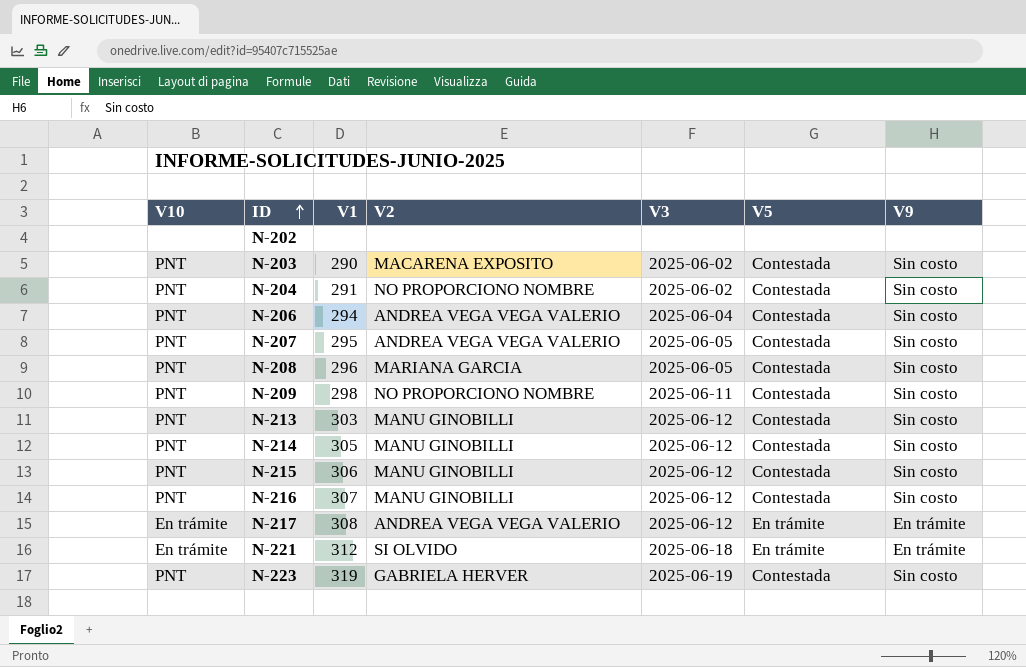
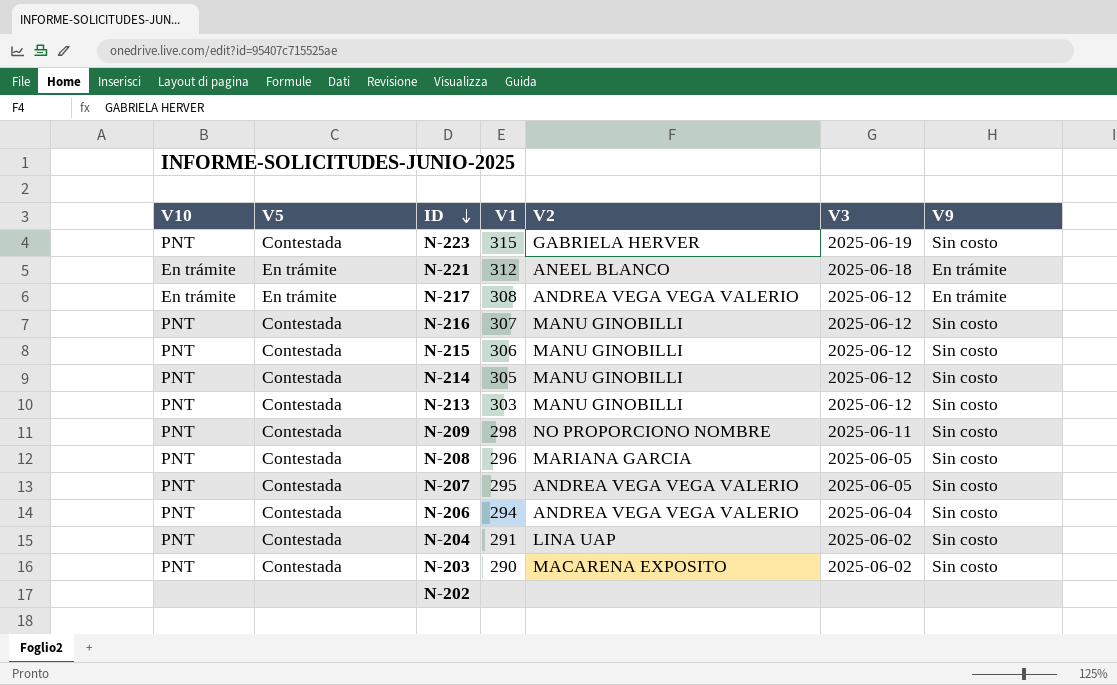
row order: ID ascending -> ID descending
column V5 | position: 6 -> 2
N-223 | V1: 319 -> 315
N-221 | V2: SI OLVIDO -> ANEEL BLANCO
N-204 | V2: NO PROPORCIONO NOMBRE -> LINA UAP

